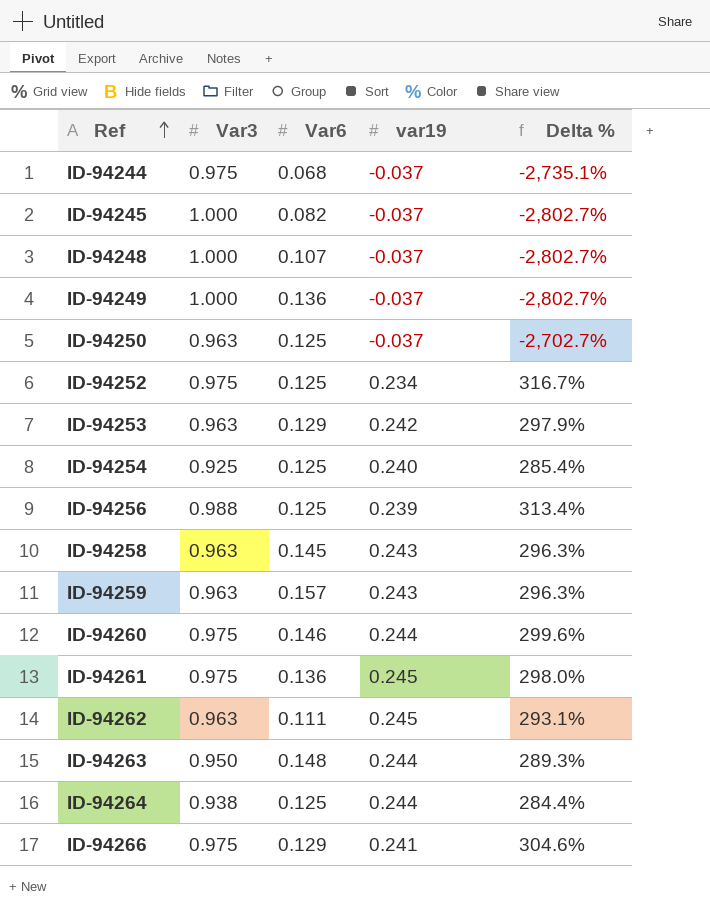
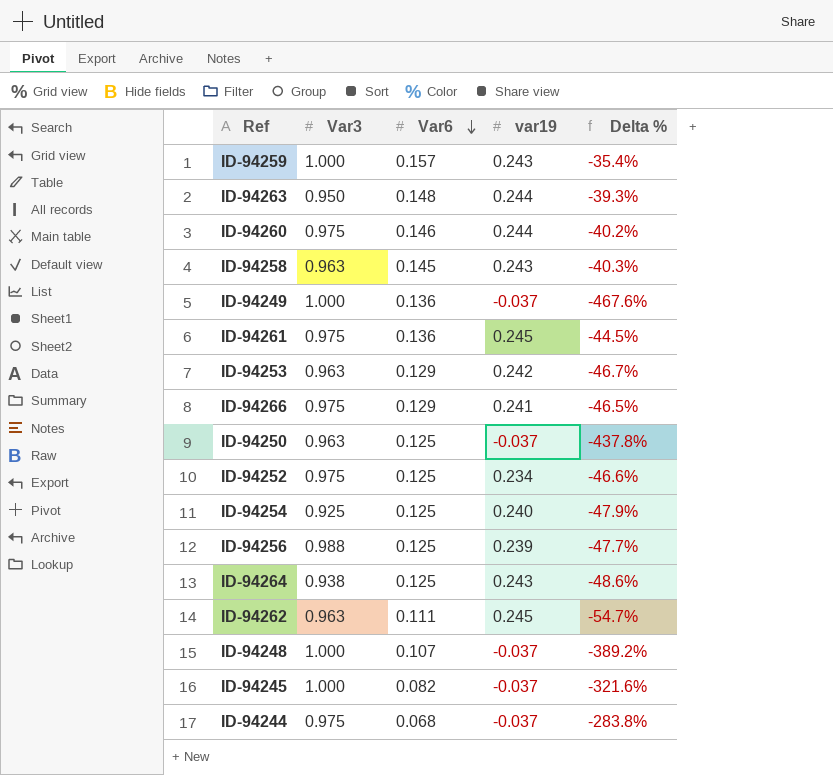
row order: Ref ascending -> Var6 descending
column Delta % | formula: ([Var3] - [var19]) / [var19] -> ([Var6] - [var19]) / [var19]
ID-94259 | Var3: 0.963 -> 1.000
ID-94264 | var19: 0.244 -> 0.243

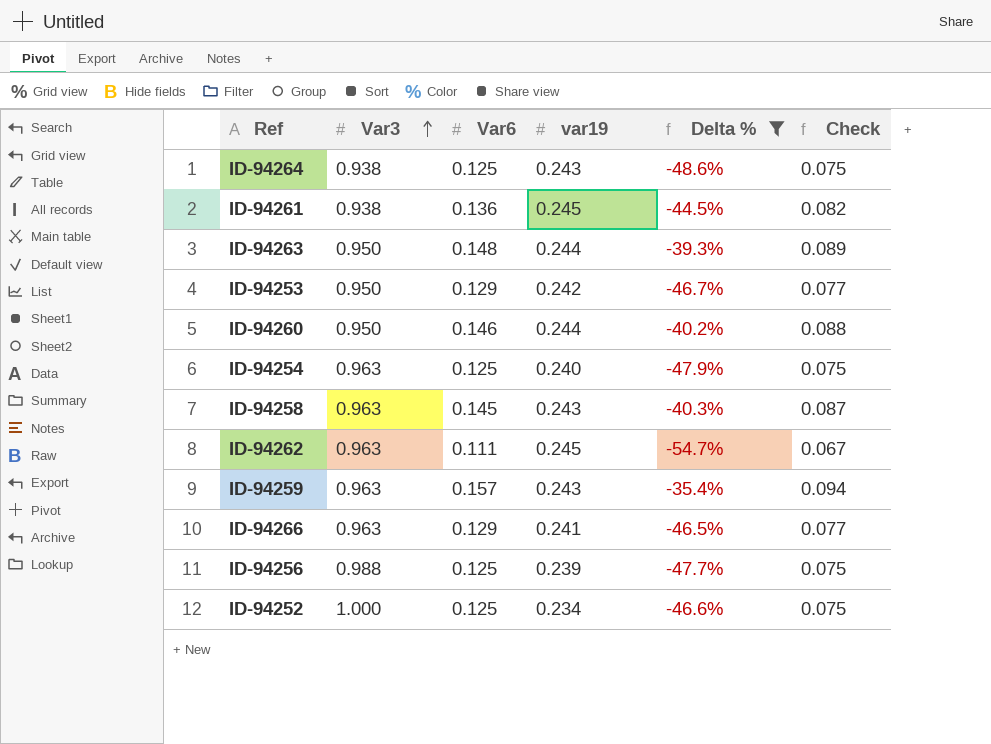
filter: none -> Delta % >= -54.7%
row order: Var6 descending -> Var3 ascending
column Check | formula: none -> [Var6] * 0.6
ID-94261 | Var3: 0.975 -> 0.938
ID-94253 | Var3: 0.963 -> 0.950
ID-94260 | Var3: 0.975 -> 0.950
ID-94254 | Var3: 0.925 -> 0.963
ID-94259 | Var3: 1.000 -> 0.963
ID-94266 | Var3: 0.975 -> 0.963
ID-94252 | Var3: 0.975 -> 1.000

